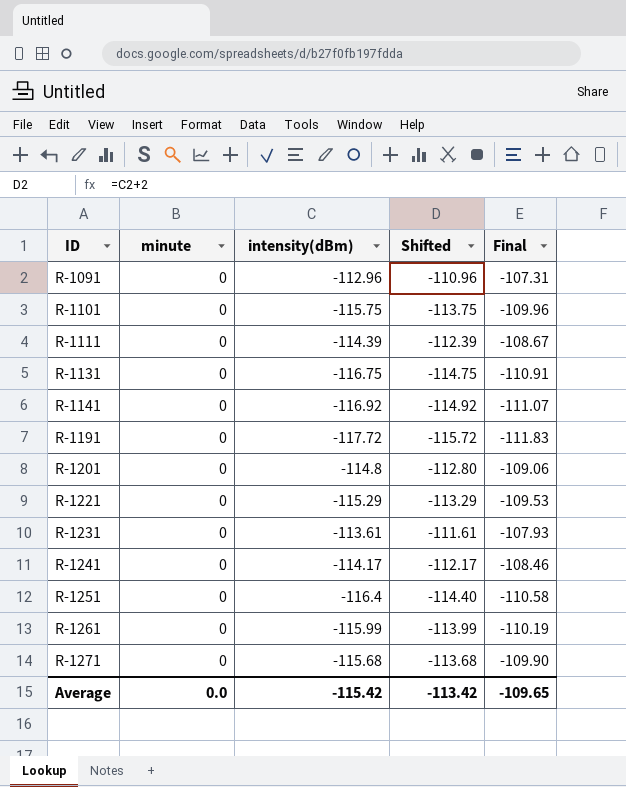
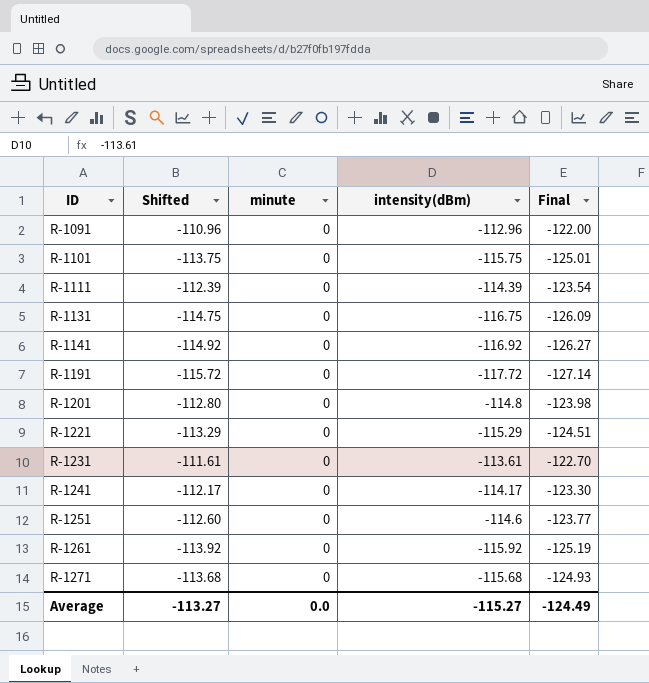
column Shifted | position: 4 -> 2
column Final | formula: [intensity(dBm)] * 0.95 -> [intensity(dBm)] * 1.08
R-1251 | Shifted: -114.40 -> -112.60
R-1251 | intensity(dBm): -116.4 -> -114.6
R-1261 | Shifted: -113.99 -> -113.92
R-1261 | intensity(dBm): -115.99 -> -115.92
Average | Shifted: -113.42 -> -113.27
Average | intensity(dBm): -115.42 -> -115.27
Average | Final: -109.65 -> -124.49

